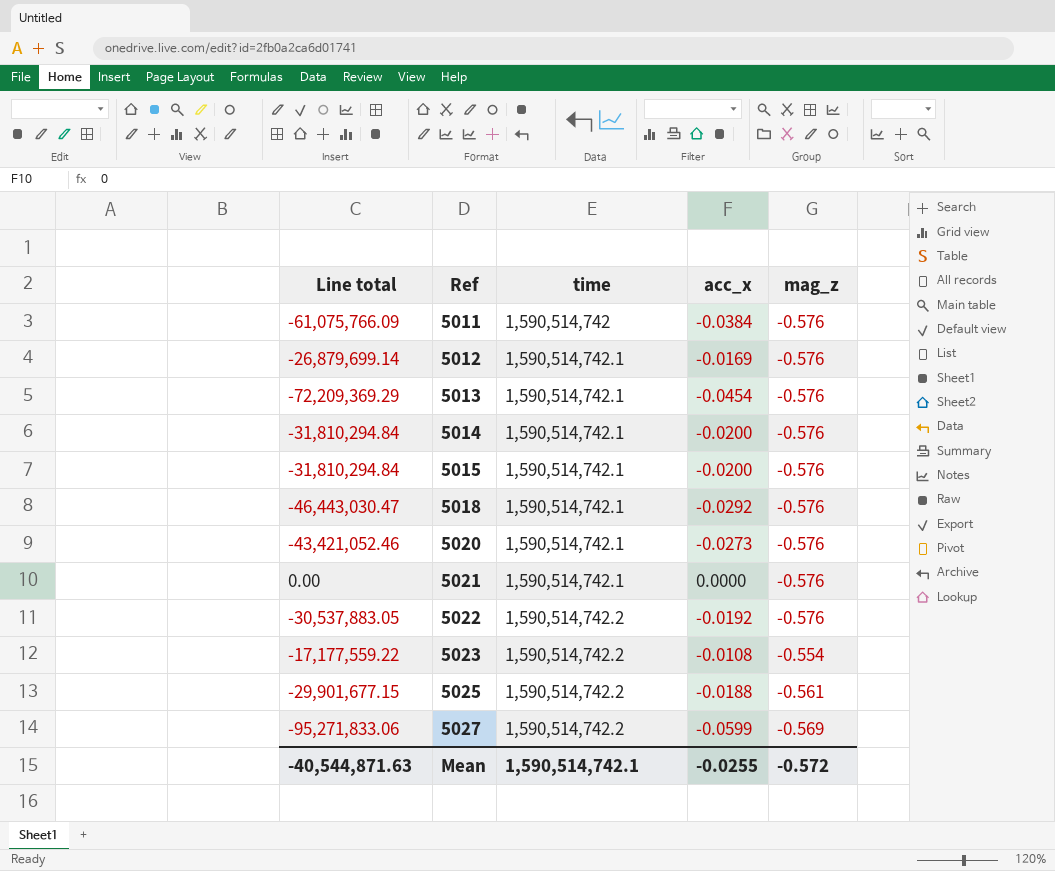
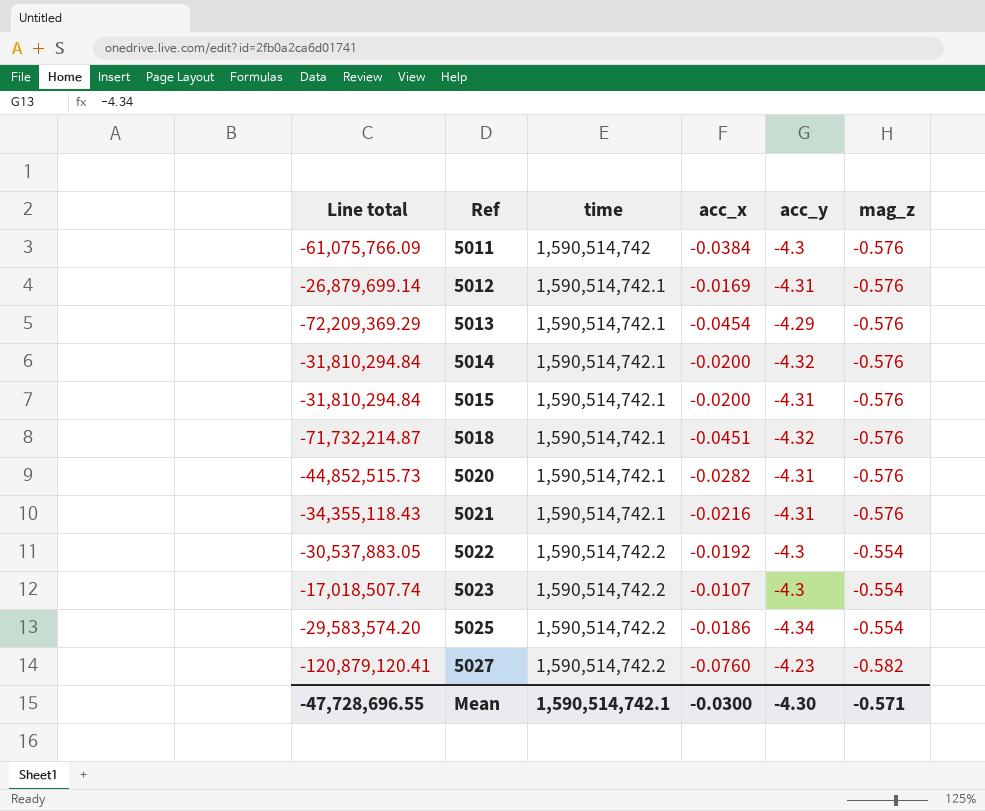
column acc_y | position: none -> 5
5018 | Line total: -46,443,030.47 -> -71,732,214.87
5018 | acc_x: -0.0292 -> -0.0451
5020 | Line total: -43,421,052.46 -> -44,852,515.73
5020 | acc_x: -0.0273 -> -0.0282
5021 | Line total: 0.00 -> -34,355,118.43
5021 | acc_x: 0.0000 -> -0.0216
5022 | mag_z: -0.576 -> -0.554
5023 | Line total: -17,177,559.22 -> -17,018,507.74
5023 | acc_x: -0.0108 -> -0.0107
5025 | Line total: -29,901,677.15 -> -29,583,574.20
5025 | acc_x: -0.0188 -> -0.0186
5025 | mag_z: -0.561 -> -0.554
5027 | Line total: -95,271,833.06 -> -120,879,120.41
5027 | acc_x: -0.0599 -> -0.0760
5027 | mag_z: -0.569 -> -0.582
Mean | Line total: -40,544,871.63 -> -47,728,696.55
Mean | acc_x: -0.0255 -> -0.0300
Mean | mag_z: -0.572 -> -0.571

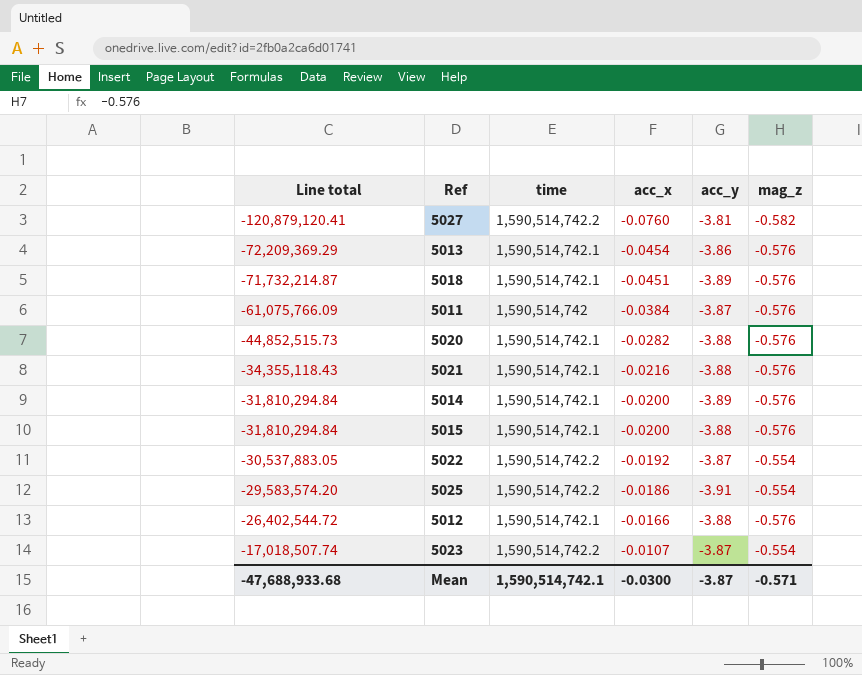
row order: Ref ascending -> Line total ascending
5027 | acc_y: -4.23 -> -3.81
5013 | acc_y: -4.29 -> -3.86
5018 | acc_y: -4.32 -> -3.89
5011 | acc_y: -4.3 -> -3.87
5020 | acc_y: -4.31 -> -3.88
5021 | acc_y: -4.31 -> -3.88
5014 | acc_y: -4.32 -> -3.89
5015 | acc_y: -4.31 -> -3.88
5022 | acc_y: -4.3 -> -3.87
5025 | acc_y: -4.34 -> -3.91
5012 | Line total: -26,879,699.14 -> -26,402,544.72
5012 | acc_x: -0.0169 -> -0.0166
5012 | acc_y: -4.31 -> -3.88
5023 | acc_y: -4.3 -> -3.87
Mean | Line total: -47,728,696.55 -> -47,688,933.68
Mean | acc_y: -4.30 -> -3.87

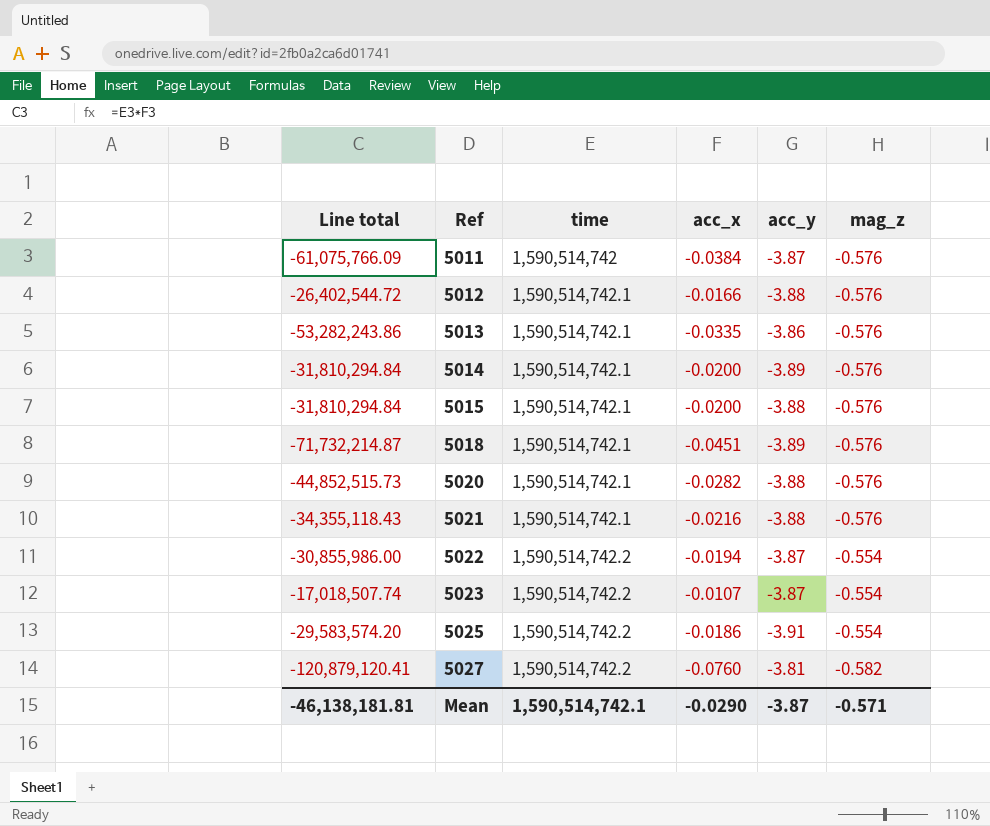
row order: Line total ascending -> Ref ascending
5013 | Line total: -72,209,369.29 -> -53,282,243.86
5013 | acc_x: -0.0454 -> -0.0335
5022 | Line total: -30,537,883.05 -> -30,855,986.00
5022 | acc_x: -0.0192 -> -0.0194
Mean | Line total: -47,688,933.68 -> -46,138,181.81
Mean | acc_x: -0.0300 -> -0.0290

